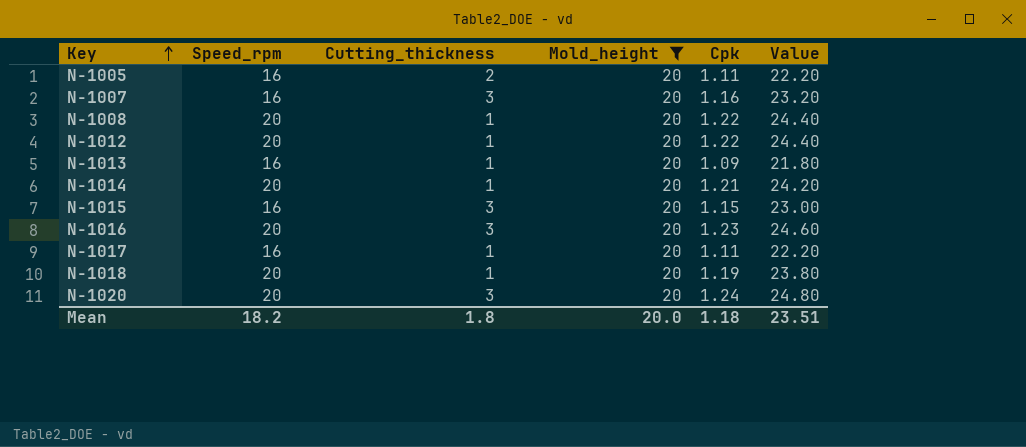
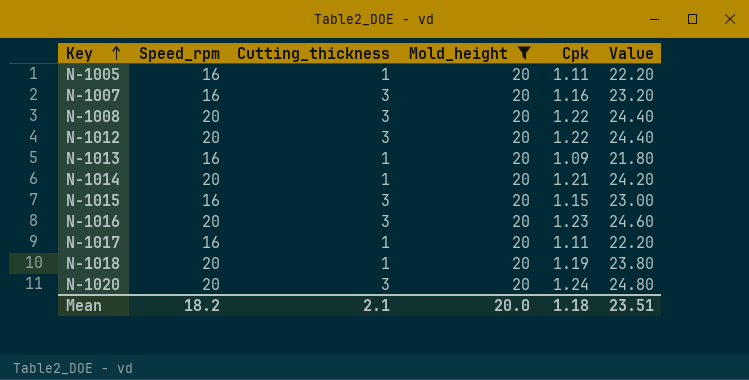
N-1005 | Cutting_thickness: 2 -> 1
N-1008 | Cutting_thickness: 1 -> 3
N-1012 | Cutting_thickness: 1 -> 3
Mean | Cutting_thickness: 1.8 -> 2.1

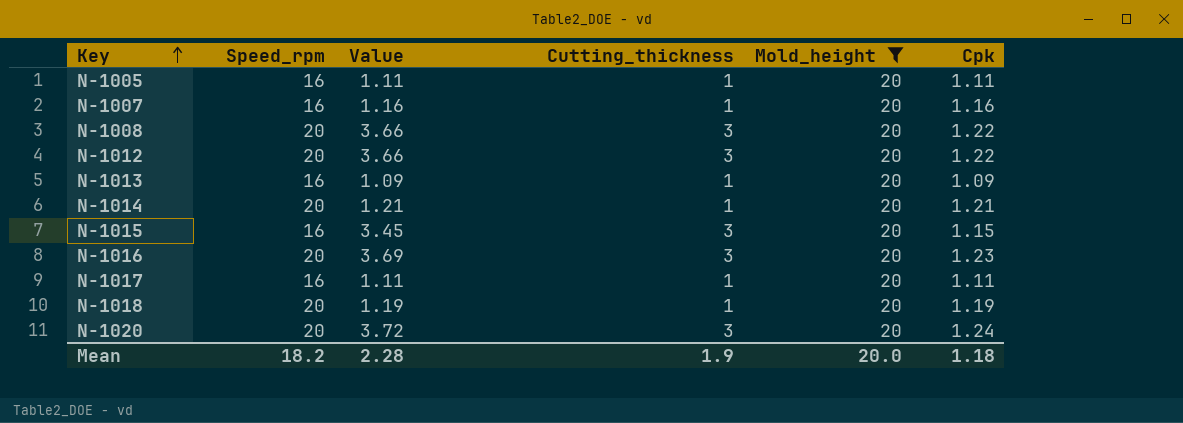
column Value | formula: [Mold_height] * [Cpk] -> [Cutting_thickness] * [Cpk]
column Value | position: 6 -> 3
N-1007 | Cutting_thickness: 3 -> 1
Mean | Value: 23.51 -> 2.28
Mean | Cutting_thickness: 2.1 -> 1.9

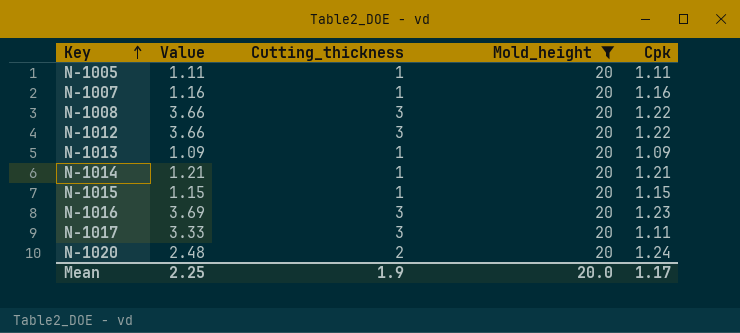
column Speed_rpm | position: 2 -> none
row N-1018: 20 | 1.19 | 1 | 20 | 1.19 -> none
N-1015 | Value: 3.45 -> 1.15
N-1015 | Cutting_thickness: 3 -> 1
N-1017 | Value: 1.11 -> 3.33
N-1017 | Cutting_thickness: 1 -> 3
N-1020 | Value: 3.72 -> 2.48
N-1020 | Cutting_thickness: 3 -> 2
Mean | Value: 2.28 -> 2.25
Mean | Cpk: 1.18 -> 1.17

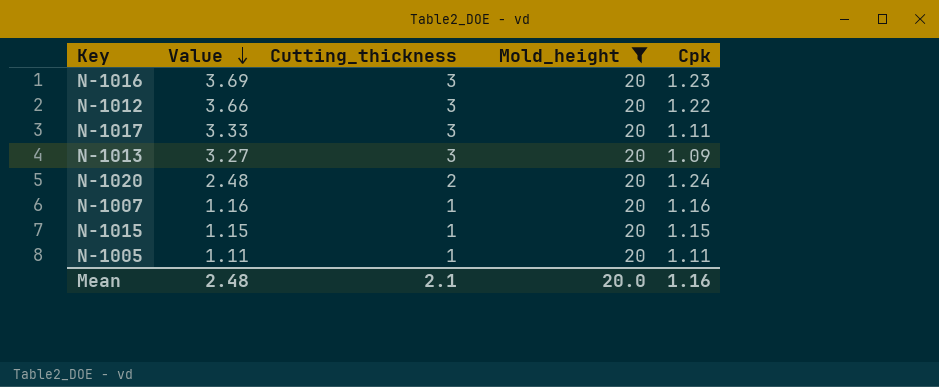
row order: Key ascending -> Value descending
row N-1008: 3.66 | 3 | 20 | 1.22 -> none
row N-1014: 1.21 | 1 | 20 | 1.21 -> none
N-1013 | Value: 1.09 -> 3.27
N-1013 | Cutting_thickness: 1 -> 3
Mean | Value: 2.25 -> 2.48
Mean | Cutting_thickness: 1.9 -> 2.1
Mean | Cpk: 1.17 -> 1.16

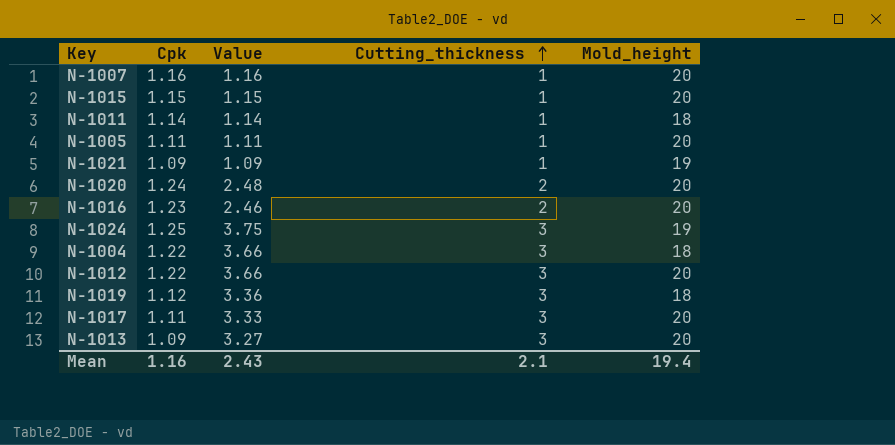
filter: Mold_height = 20 -> none
row order: Value descending -> Cutting_thickness ascending
column Cpk | position: 5 -> 2
N-1016 | Value: 3.69 -> 2.46
N-1016 | Cutting_thickness: 3 -> 2
Mean | Value: 2.48 -> 2.43
Mean | Mold_height: 20.0 -> 19.4

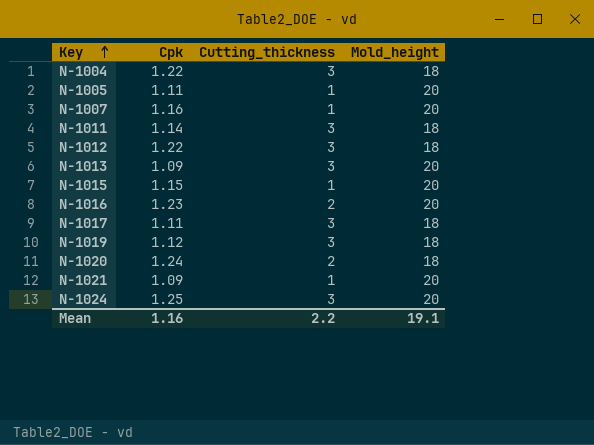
row order: Cutting_thickness ascending -> Key ascending
column Value | formula: [Cpk] * [Cutting_thickness] -> none
N-1011 | Cutting_thickness: 1 -> 3
N-1012 | Mold_height: 20 -> 18
N-1017 | Mold_height: 20 -> 18
N-1020 | Mold_height: 20 -> 18
N-1021 | Mold_height: 19 -> 20
N-1024 | Mold_height: 19 -> 20
Mean | Cutting_thickness: 2.1 -> 2.2
Mean | Mold_height: 19.4 -> 19.1

